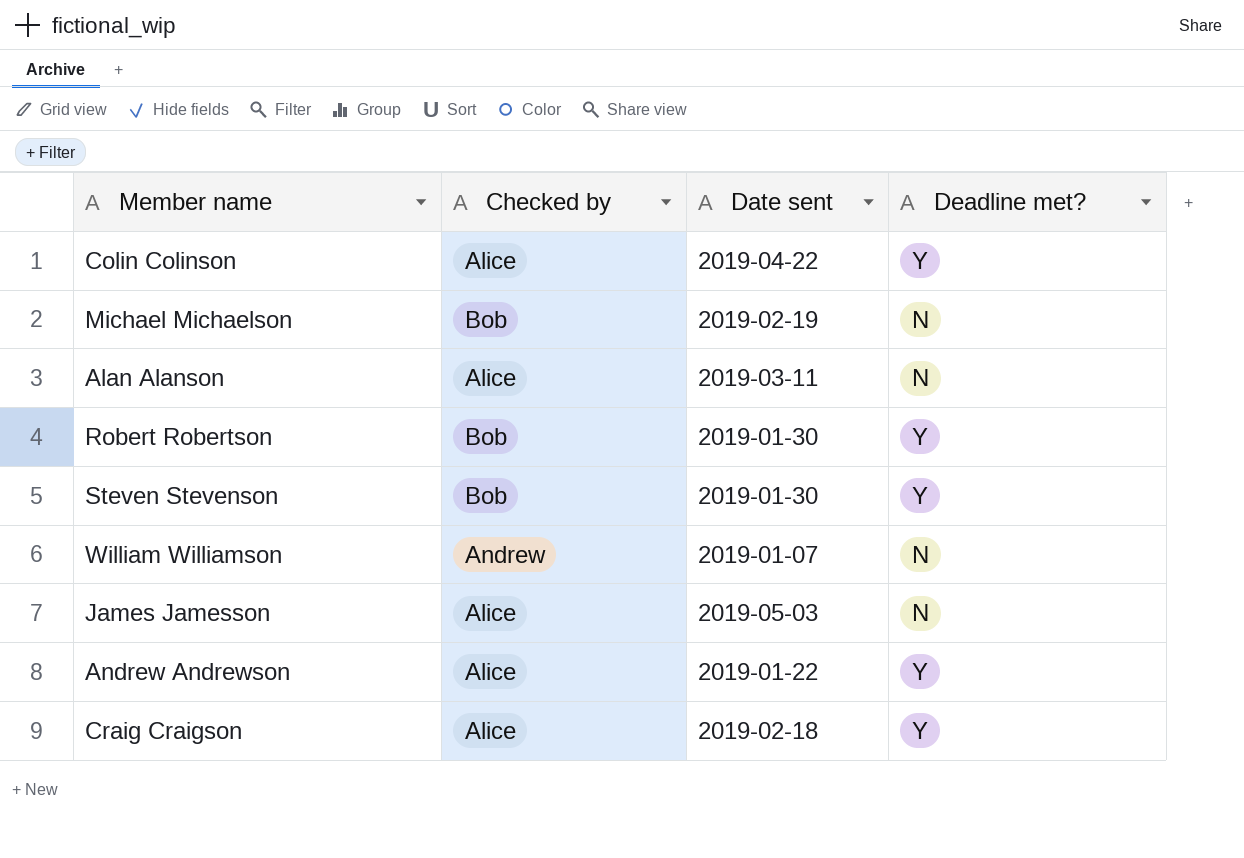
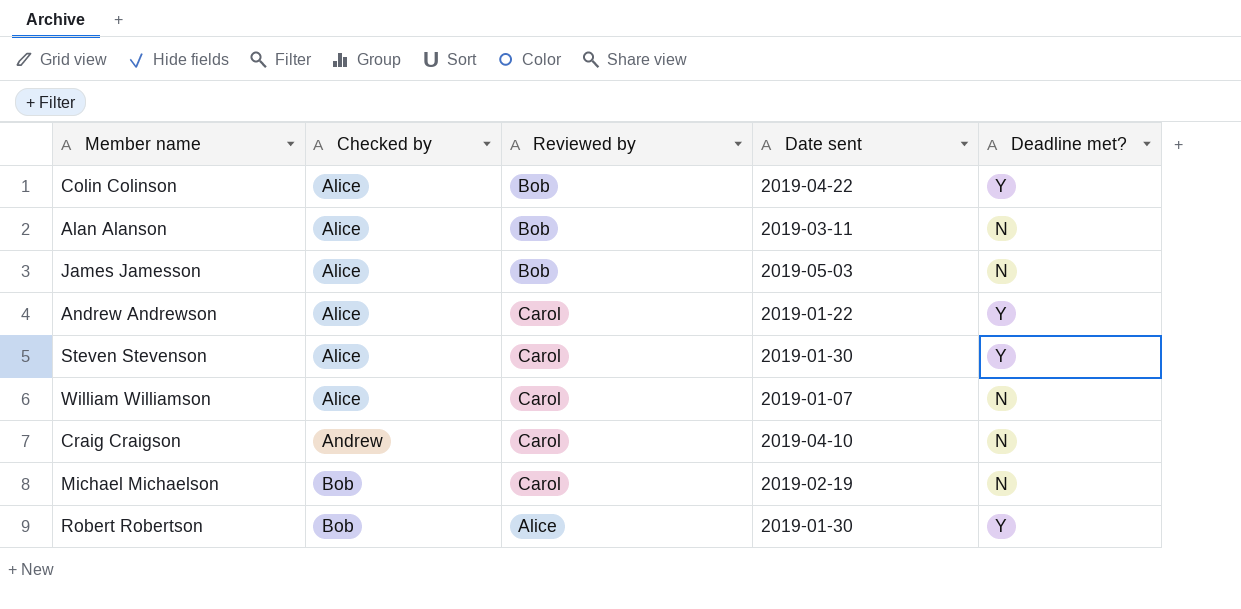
row order: none -> Checked by ascending
column Reviewed by | position: none -> 3
Steven Stevenson | Checked by: Bob -> Alice
William Williamson | Checked by: Andrew -> Alice
Craig Craigson | Checked by: Alice -> Andrew
Craig Craigson | Date sent: 2019-02-18 -> 2019-04-10
Craig Craigson | Deadline met?: Y -> N

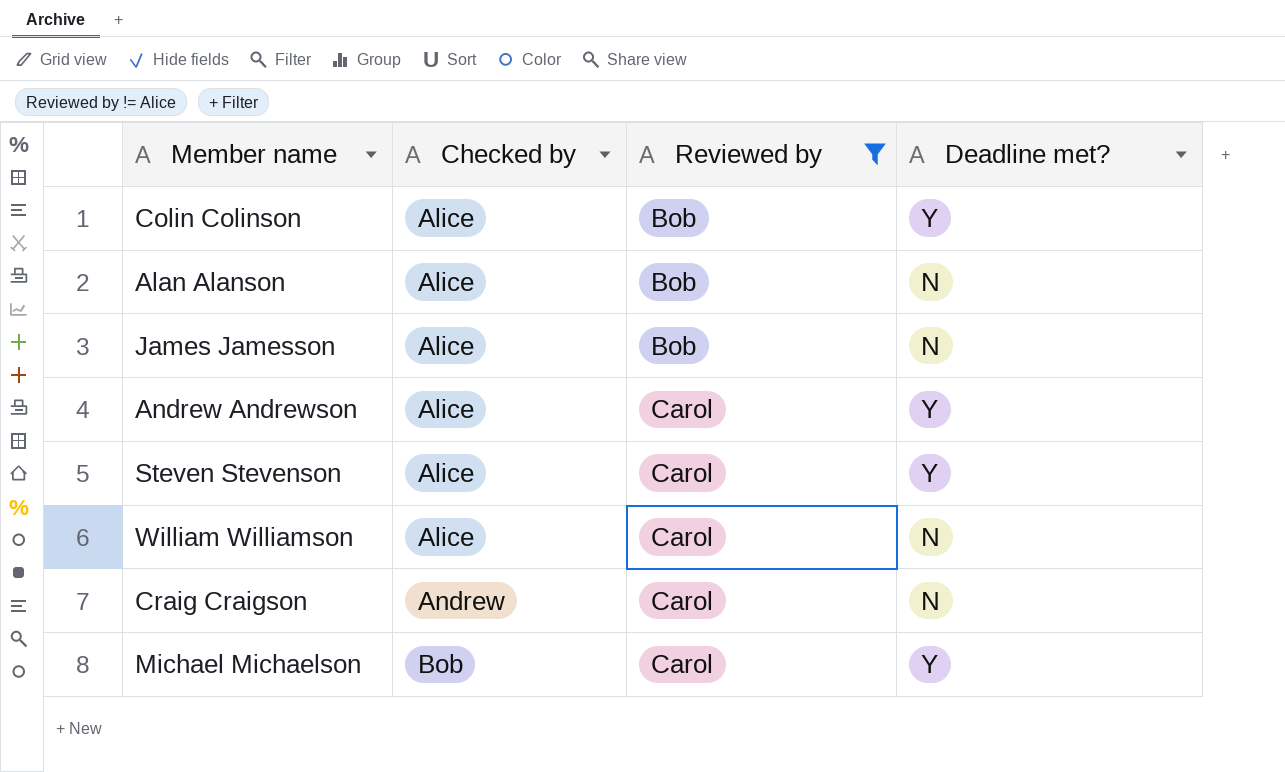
filter: none -> Reviewed by != Alice
column Date sent | position: 4 -> none
Michael Michaelson | Deadline met?: N -> Y

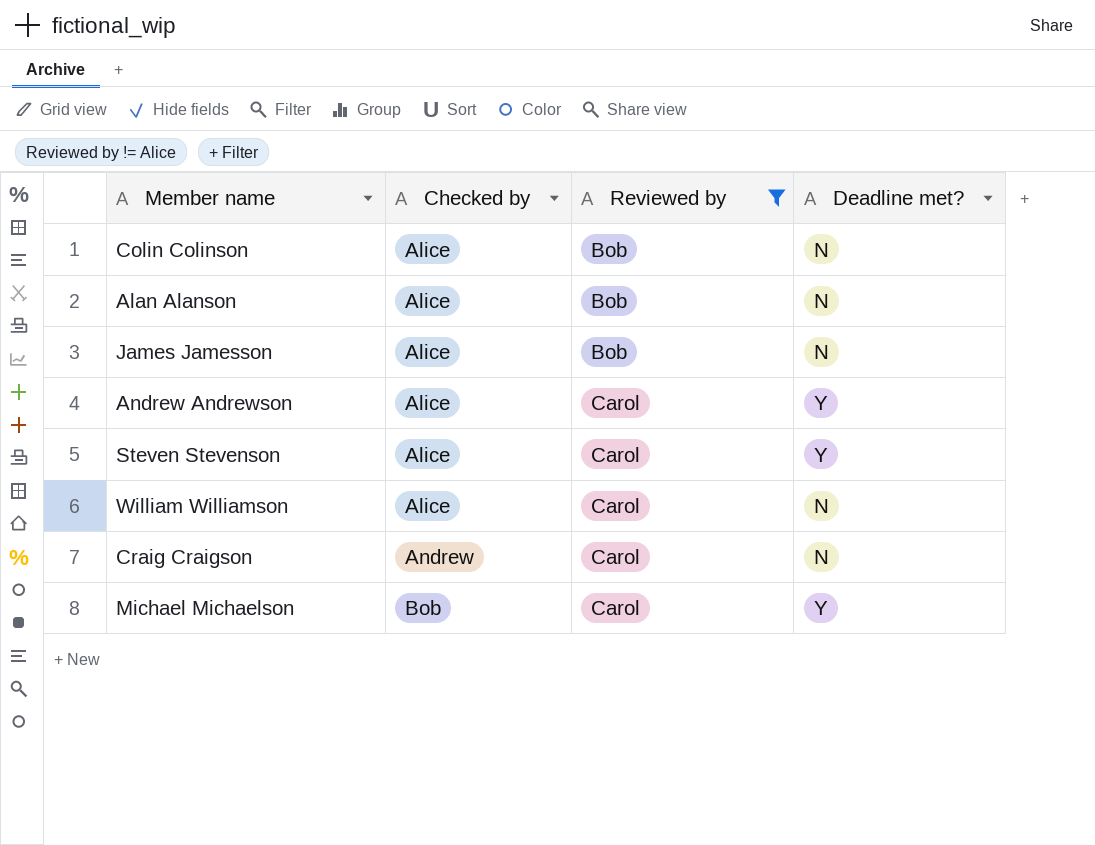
Colin Colinson | Deadline met?: Y -> N

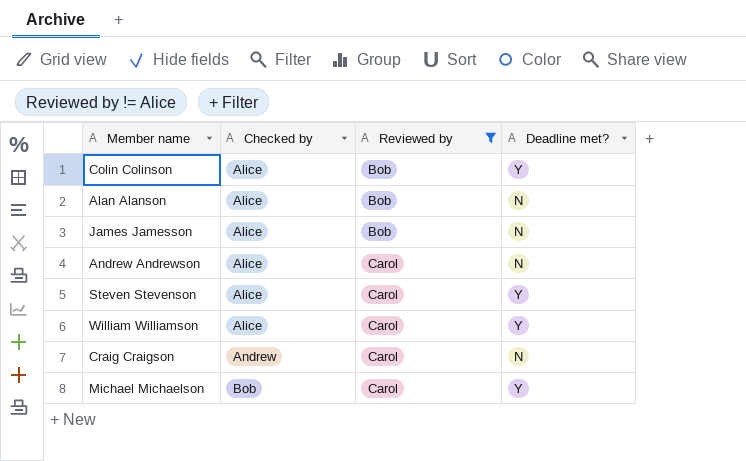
Colin Colinson | Deadline met?: N -> Y
Andrew Andrewson | Deadline met?: Y -> N
William Williamson | Deadline met?: N -> Y

